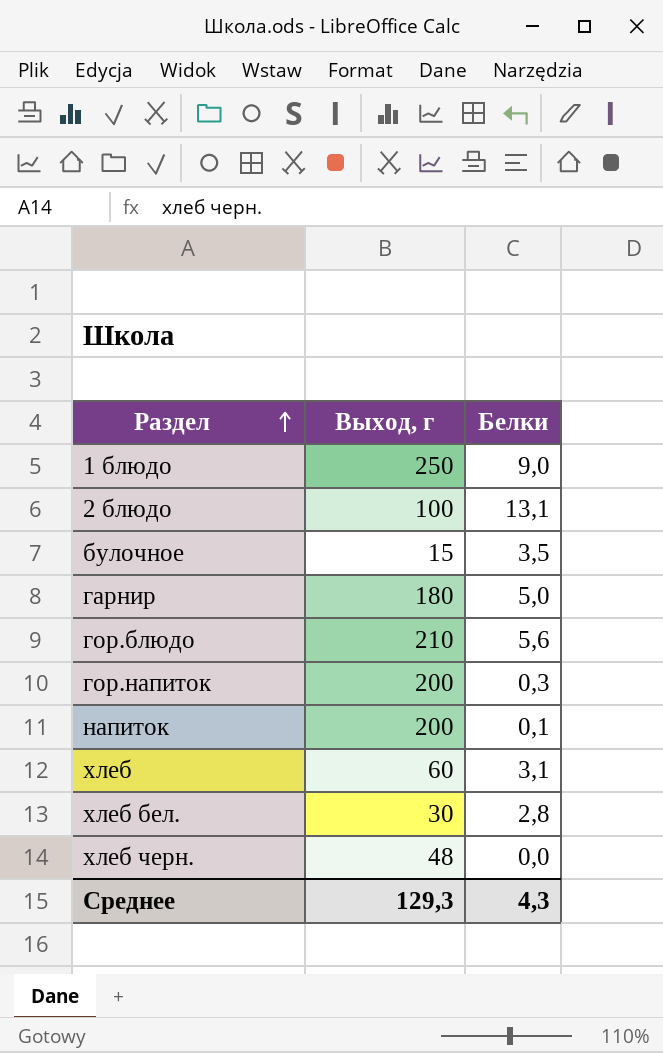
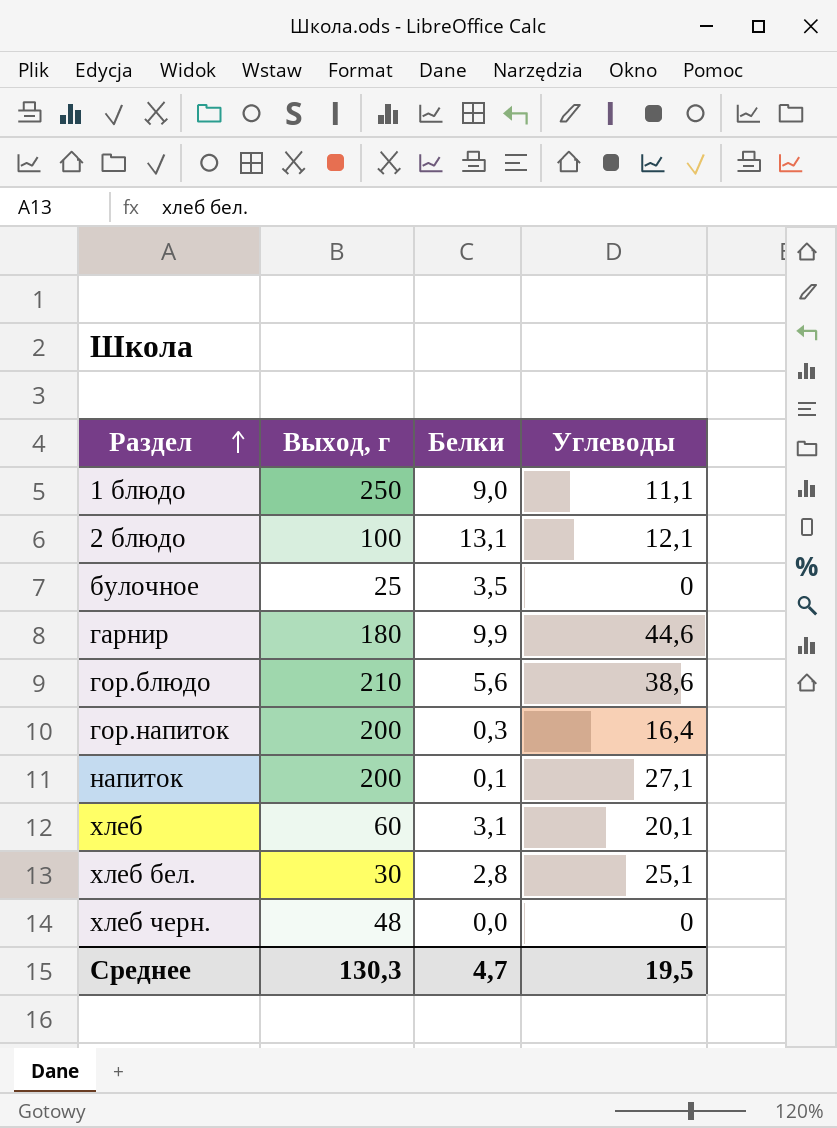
column Углеводы | position: none -> 4
булочное | Выход, г: 15 -> 25
гарнир | Белки: 5,0 -> 9,9
Среднее | Выход, г: 129,3 -> 130,3
Среднее | Белки: 4,3 -> 4,7

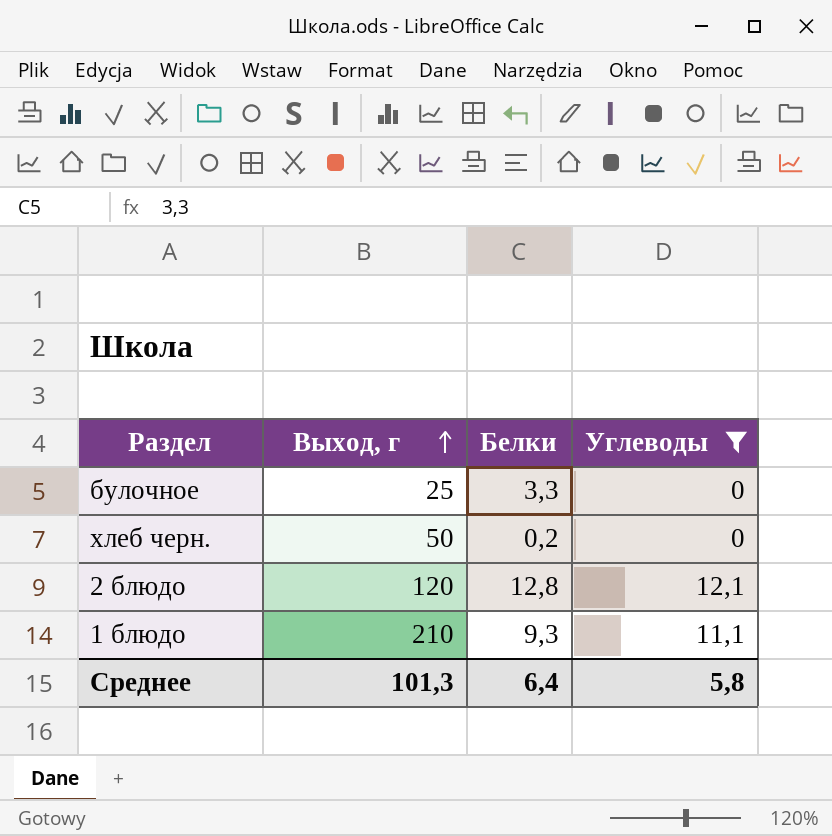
filter: none -> Углеводы <= 12,1
row order: Раздел ascending -> Выход, г ascending
булочное | Белки: 3,5 -> 3,3
хлеб черн. | Выход, г: 48 -> 50
хлеб черн. | Белки: 0,0 -> 0,2
2 блюдо | Выход, г: 100 -> 120
2 блюдо | Белки: 13,1 -> 12,8
1 блюдо | Выход, г: 250 -> 210
1 блюдо | Белки: 9,0 -> 9,3
Среднее | Выход, г: 130,3 -> 101,3
Среднее | Белки: 4,7 -> 6,4
Среднее | Углеводы: 19,5 -> 5,8

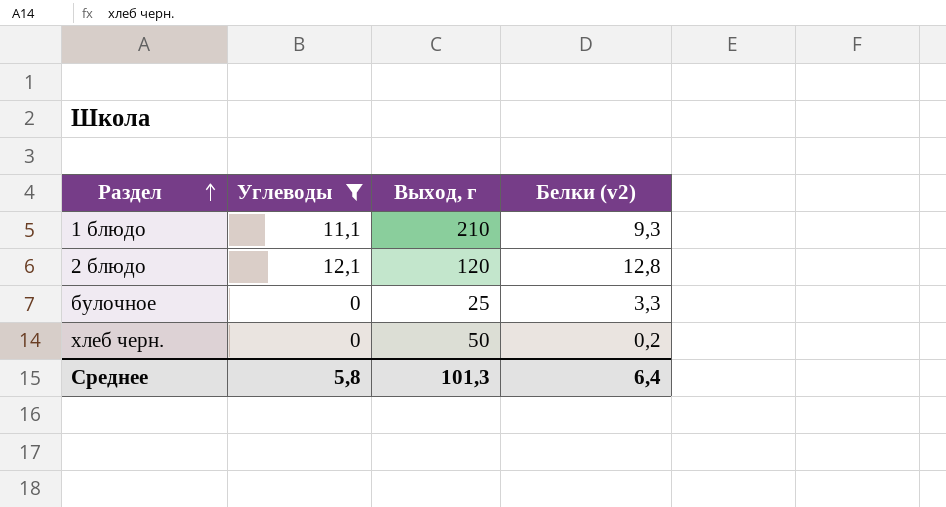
row order: Выход, г ascending -> Раздел ascending
column Углеводы | position: 4 -> 2
column name: Белки -> Белки (v2)

